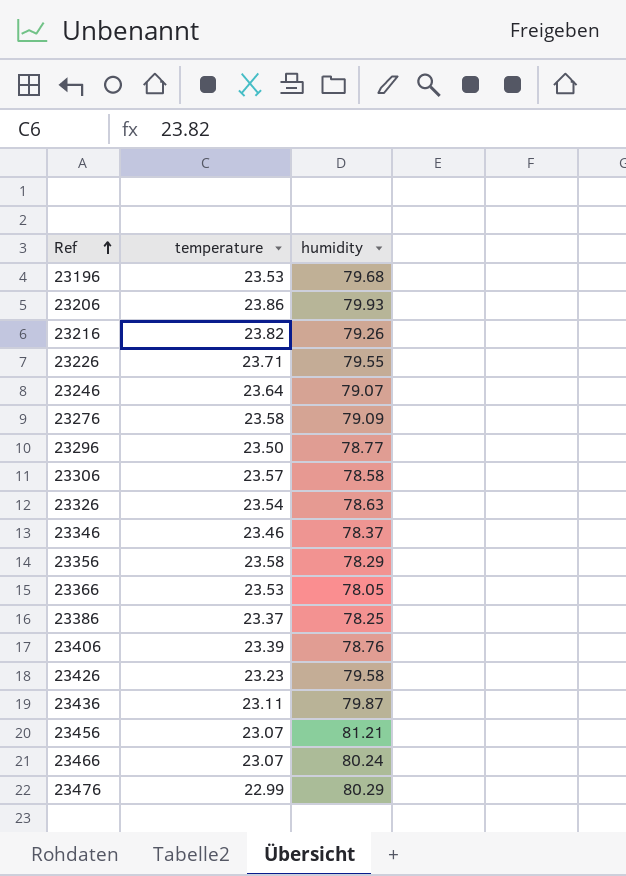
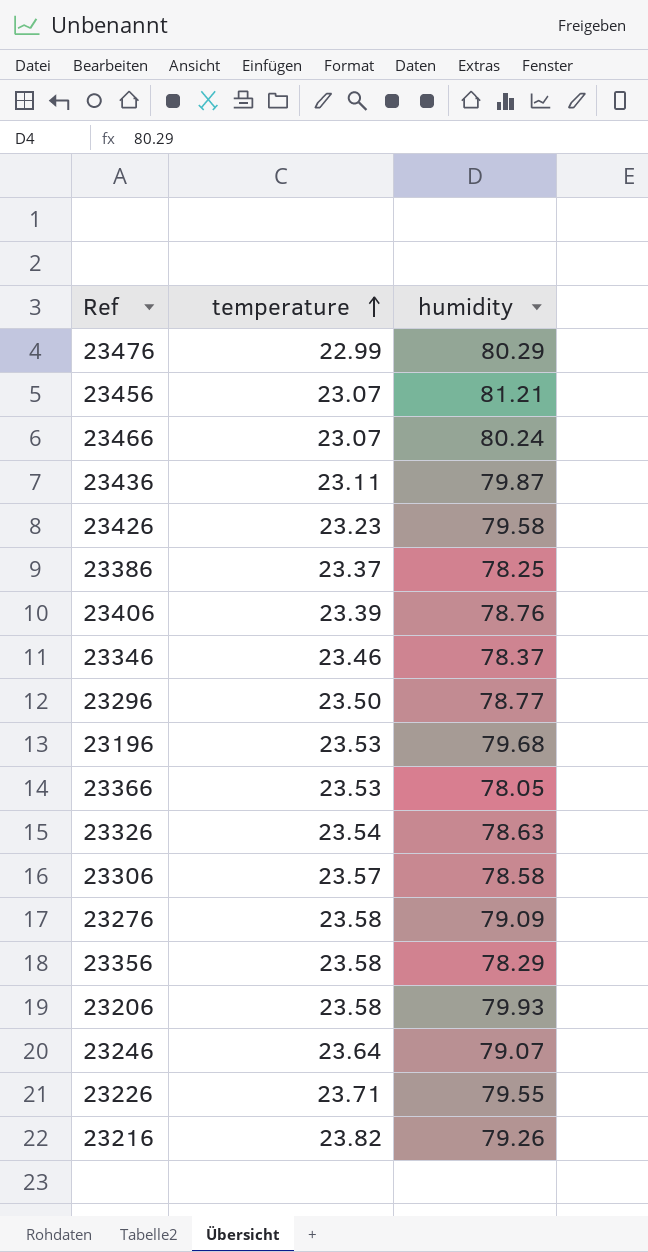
row order: Ref ascending -> temperature ascending
23206 | temperature: 23.86 -> 23.58

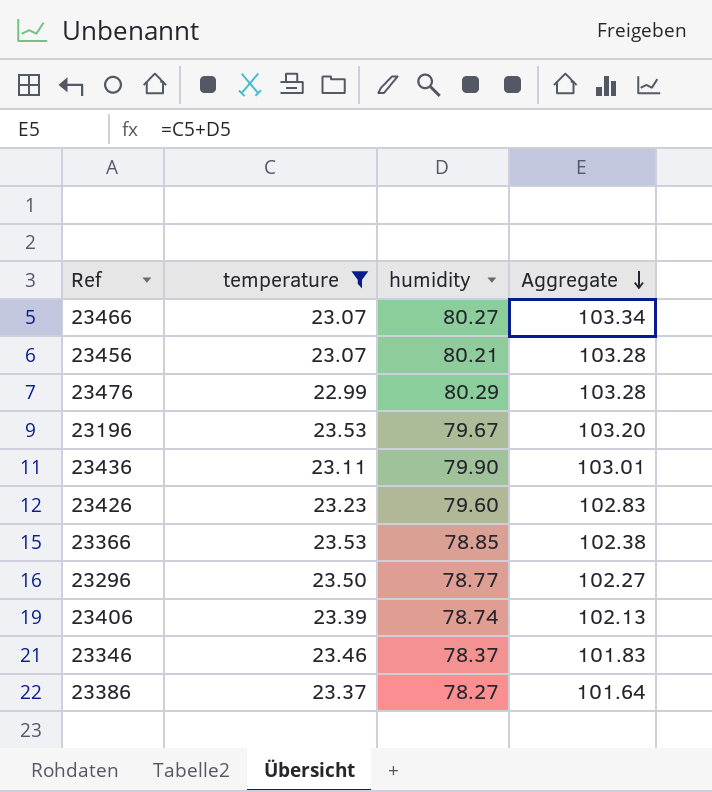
filter: none -> temperature <= 23.53
row order: temperature ascending -> Aggregate descending
column Aggregate | formula: none -> [temperature] + [humidity]
23466 | humidity: 80.24 -> 80.27
23456 | humidity: 81.21 -> 80.21
23196 | humidity: 79.68 -> 79.67
23436 | humidity: 79.87 -> 79.90
23426 | humidity: 79.58 -> 79.60
23366 | humidity: 78.05 -> 78.85
23406 | humidity: 78.76 -> 78.74
23386 | humidity: 78.25 -> 78.27

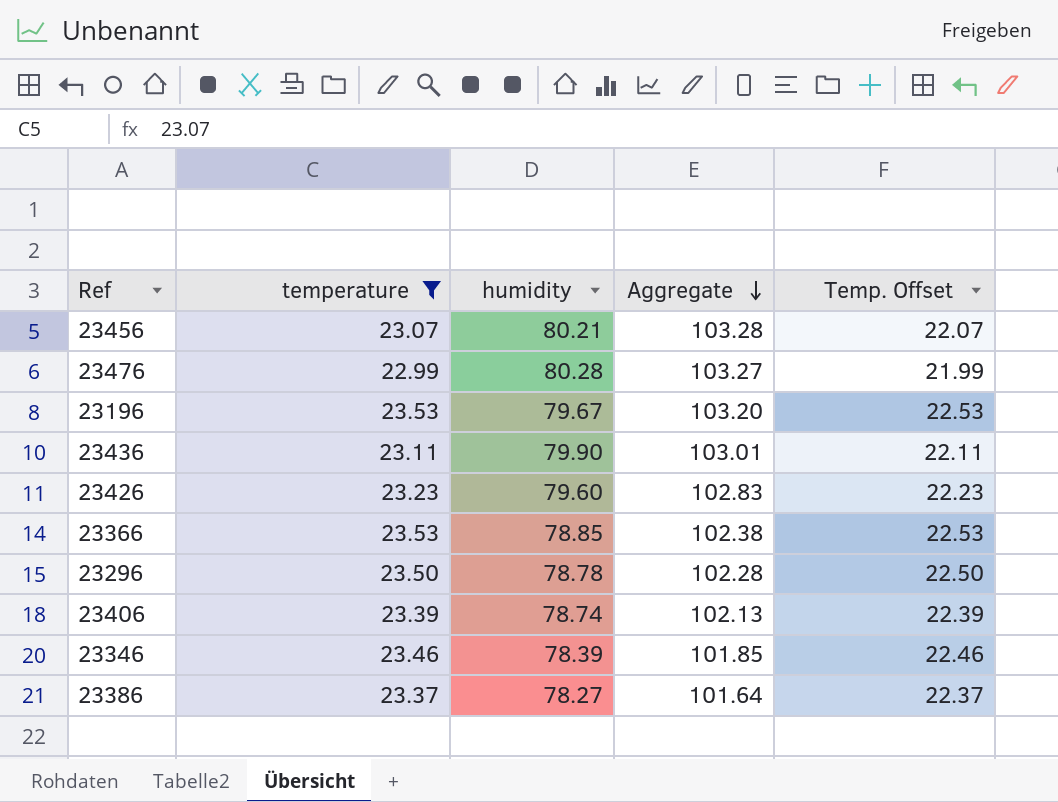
column Temp. Offset | formula: none -> [temperature] - 1
row 23466: 23.07 | 80.27 | 103.34 -> none
23476 | humidity: 80.29 -> 80.28
23476 | Aggregate: 103.28 -> 103.27
23296 | humidity: 78.77 -> 78.78
23296 | Aggregate: 102.27 -> 102.28
23346 | humidity: 78.37 -> 78.39
23346 | Aggregate: 101.83 -> 101.85

